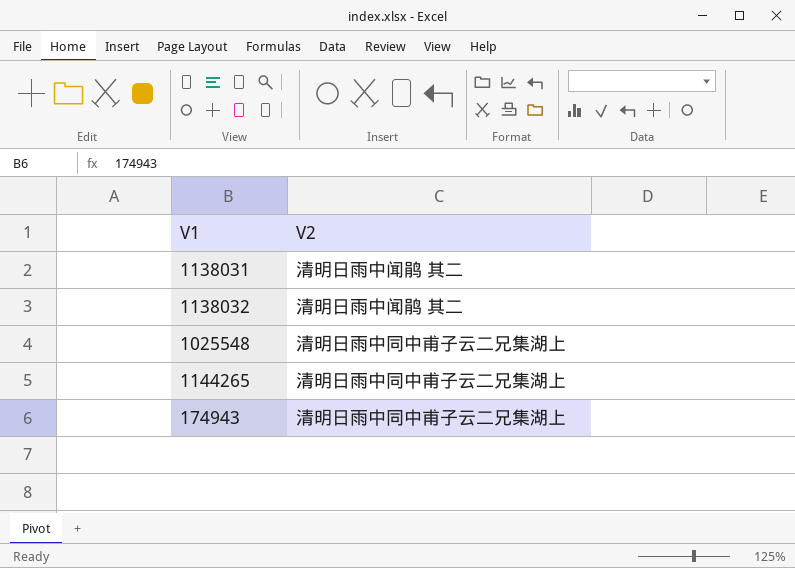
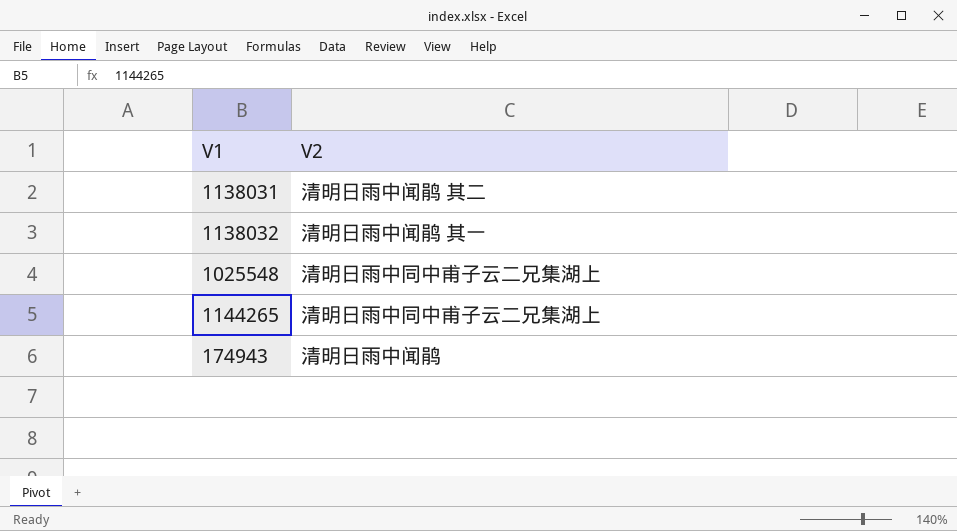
1138032 | V2: 清明日雨中闻鹃 其二 -> 清明日雨中闻鹃 其一
174943 | V2: 清明日雨中同中甫子云二兄集湖上 -> 清明日雨中闻鹃

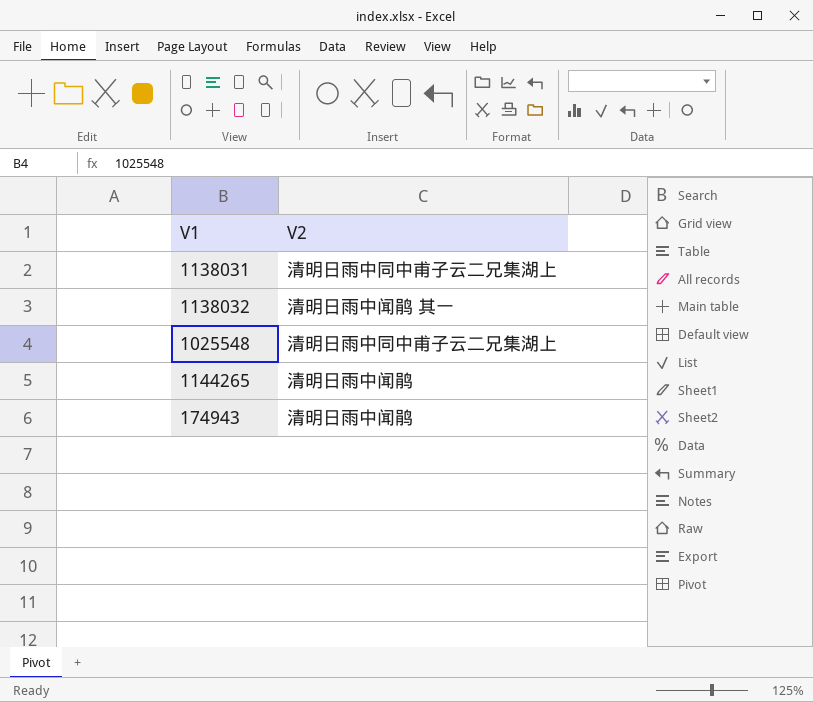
1138031 | V2: 清明日雨中闻鹃 其二 -> 清明日雨中同中甫子云二兄集湖上
1144265 | V2: 清明日雨中同中甫子云二兄集湖上 -> 清明日雨中闻鹃

